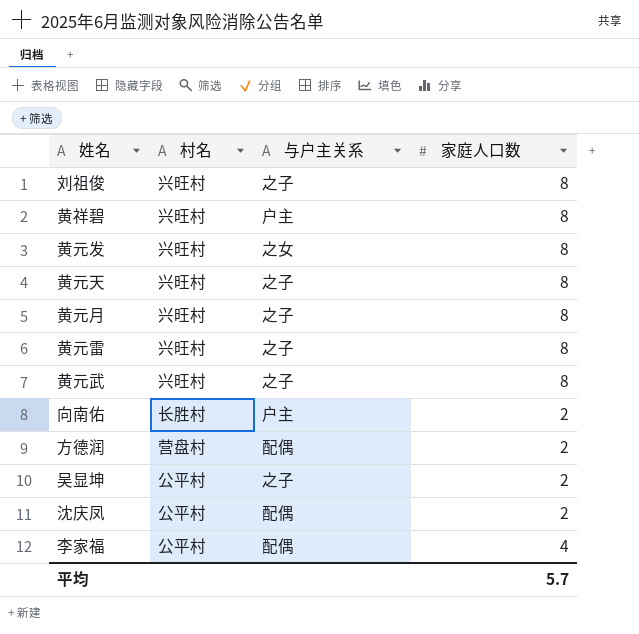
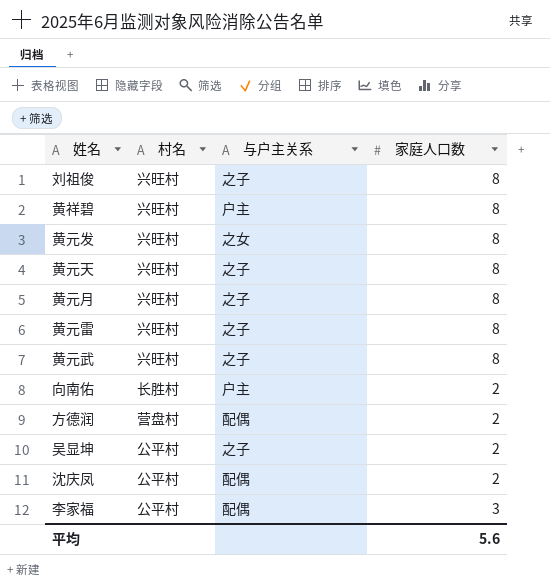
李家福 | 家庭人口数: 4 -> 3
平均 | 家庭人口数: 5.7 -> 5.6

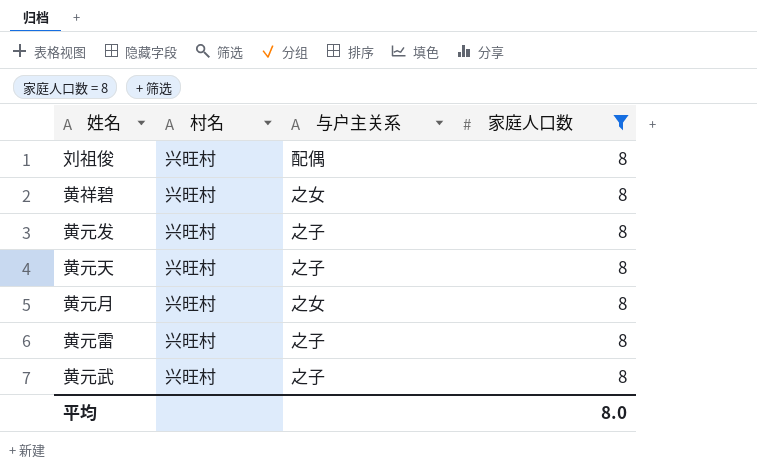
filter: none -> 家庭人口数 = 8
刘祖俊 | 与户主关系: 之子 -> 配偶
黄祥碧 | 与户主关系: 户主 -> 之女
黄元发 | 与户主关系: 之女 -> 之子
黄元月 | 与户主关系: 之子 -> 之女
平均 | 家庭人口数: 5.6 -> 8.0

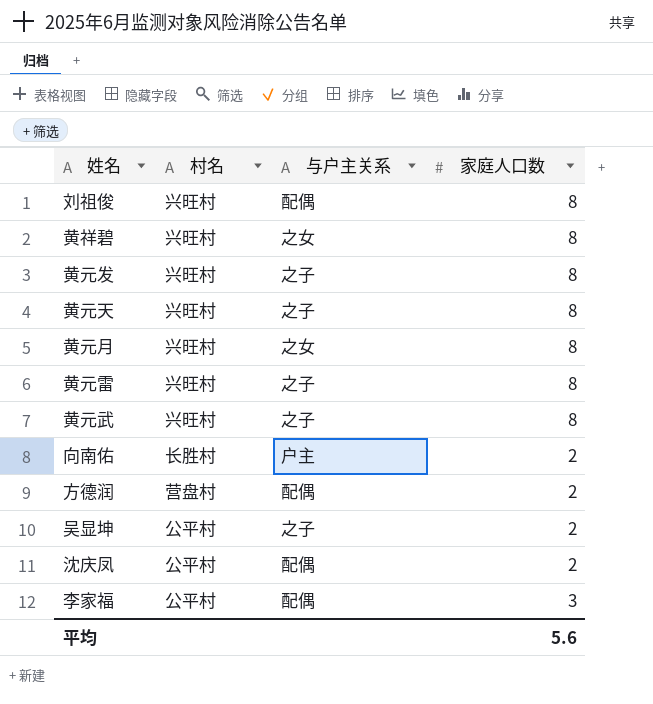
filter: 家庭人口数 = 8 -> none
平均 | 家庭人口数: 8.0 -> 5.6

